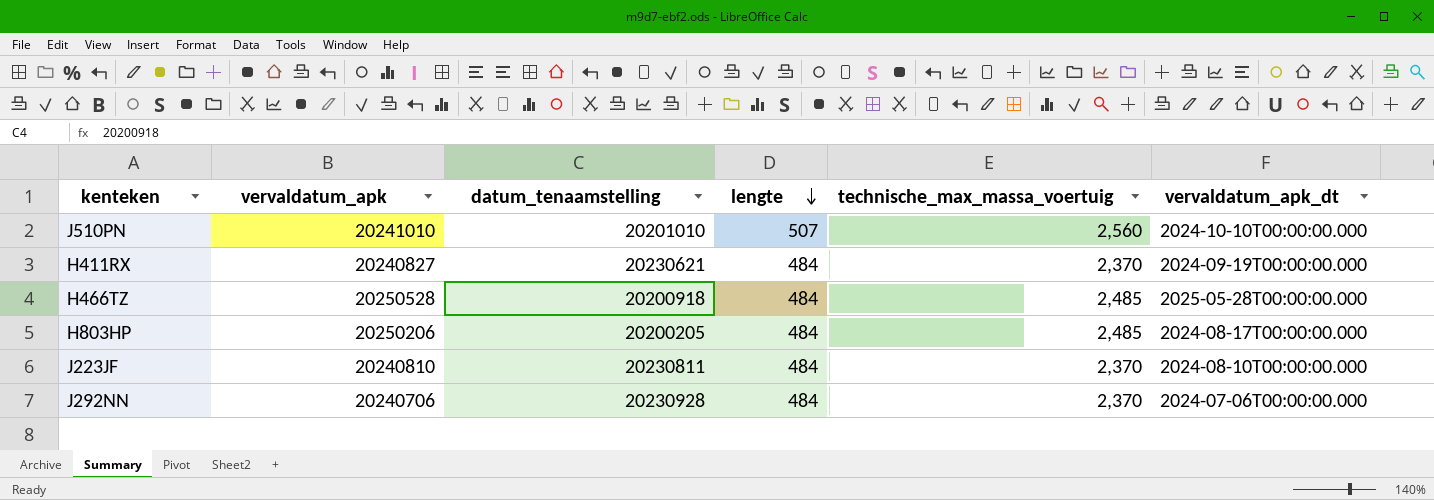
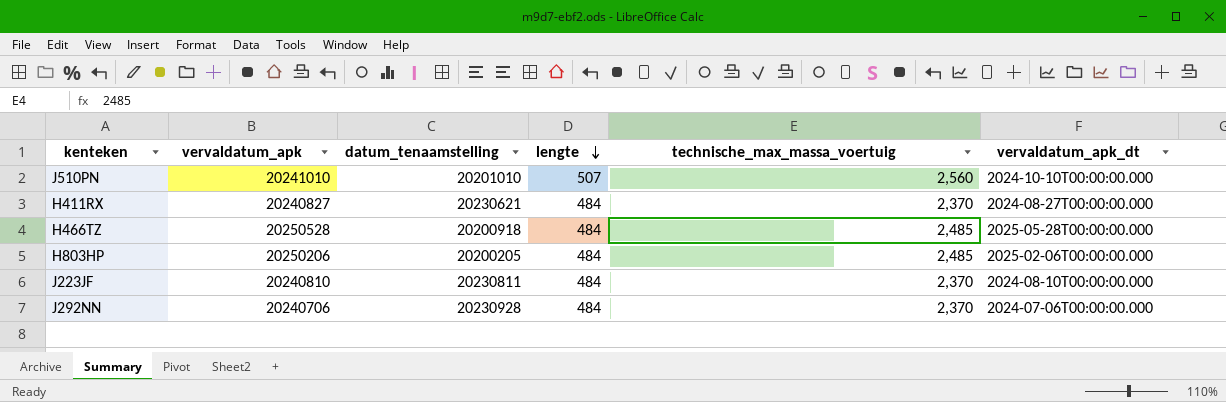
H411RX | vervaldatum_apk_dt: 2024-09-19T00:00:00.000 -> 2024-08-27T00:00:00.000
H803HP | vervaldatum_apk_dt: 2024-08-17T00:00:00.000 -> 2025-02-06T00:00:00.000

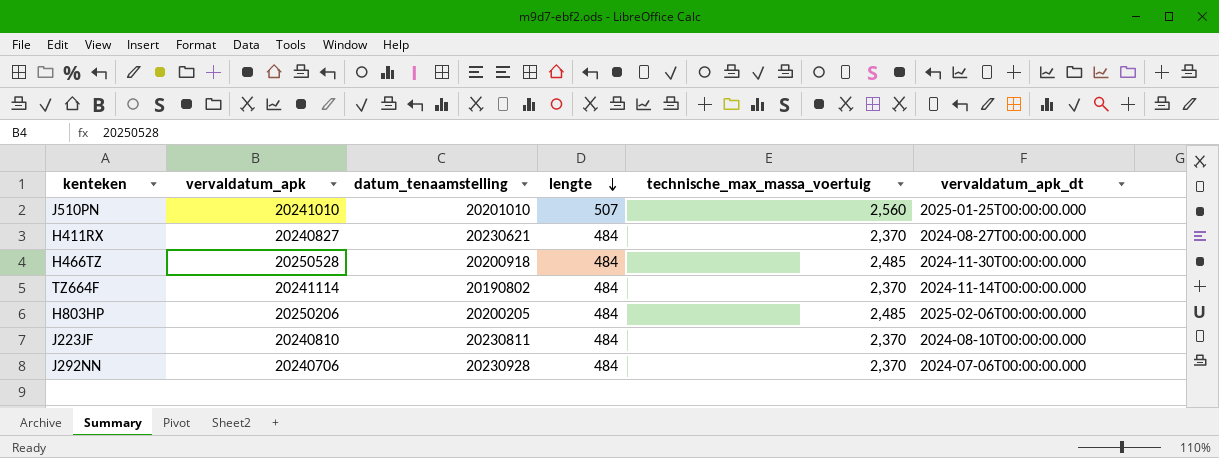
J510PN | vervaldatum_apk_dt: 2024-10-10T00:00:00.000 -> 2025-01-25T00:00:00.000
H466TZ | vervaldatum_apk_dt: 2025-05-28T00:00:00.000 -> 2024-11-30T00:00:00.000
row TZ664F: none -> 20241114 | 20190802 | 484 | 2,370 | 2024-11-14T00:00:00.000

